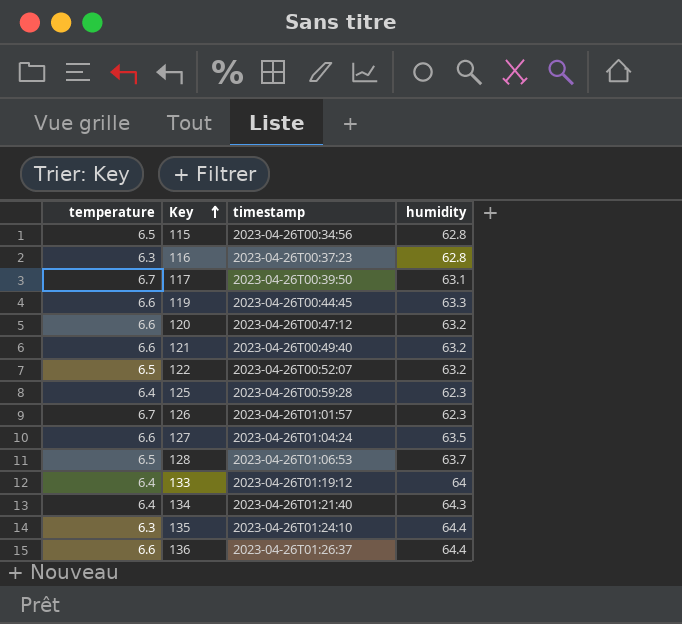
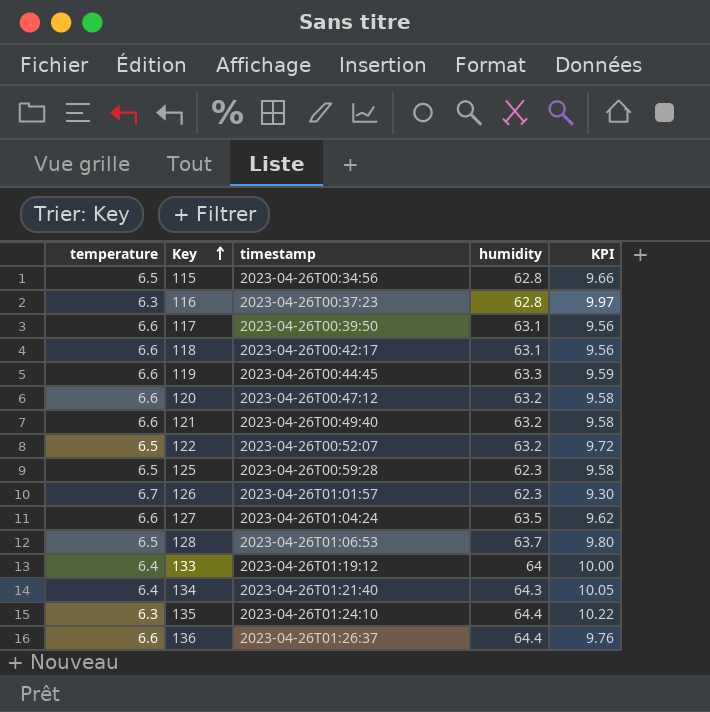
column KPI | formula: none -> [humidity] / [temperature]
117 | temperature: 6.7 -> 6.6
row 118: none -> 6.6 | 2023-04-26T00:42:17 | 63.1 | 9.56
125 | temperature: 6.4 -> 6.5

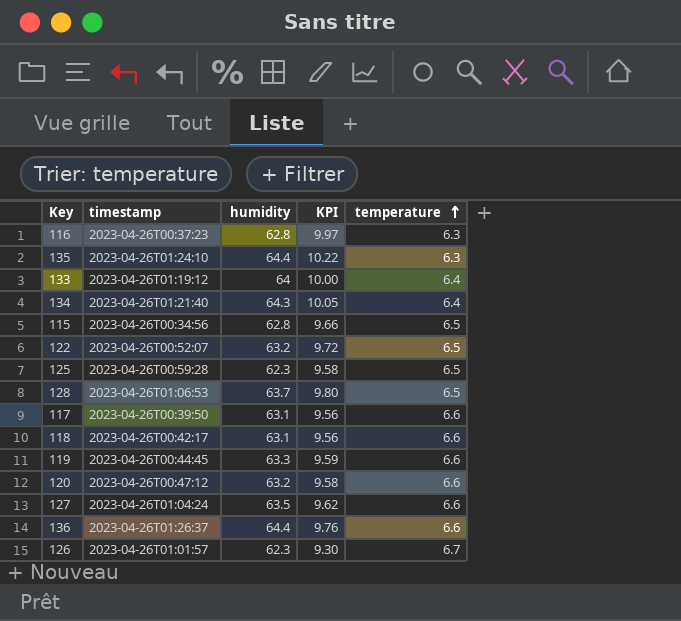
row order: Key ascending -> temperature ascending
column temperature | position: 1 -> 5
row 121: 6.6 | 2023-04-26T00:49:40 | 63.2 | 9.58 -> none

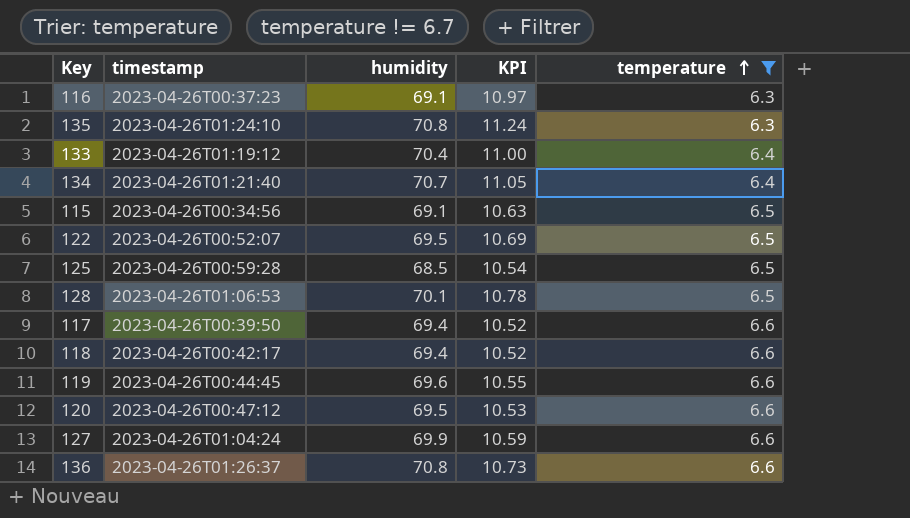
filter: none -> temperature != 6.7
116 | humidity: 62.8 -> 69.1
116 | KPI: 9.97 -> 10.97
135 | humidity: 64.4 -> 70.8
135 | KPI: 10.22 -> 11.24
133 | humidity: 64 -> 70.4
133 | KPI: 10.00 -> 11.00
134 | humidity: 64.3 -> 70.7
134 | KPI: 10.05 -> 11.05
115 | humidity: 62.8 -> 69.1
115 | KPI: 9.66 -> 10.63
122 | humidity: 63.2 -> 69.5
122 | KPI: 9.72 -> 10.69
125 | humidity: 62.3 -> 68.5
125 | KPI: 9.58 -> 10.54
128 | humidity: 63.7 -> 70.1
128 | KPI: 9.80 -> 10.78
117 | humidity: 63.1 -> 69.4
117 | KPI: 9.56 -> 10.52
118 | humidity: 63.1 -> 69.4
118 | KPI: 9.56 -> 10.52
119 | humidity: 63.3 -> 69.6
119 | KPI: 9.59 -> 10.55
120 | humidity: 63.2 -> 69.5
120 | KPI: 9.58 -> 10.53
127 | humidity: 63.5 -> 69.9
127 | KPI: 9.62 -> 10.59
136 | humidity: 64.4 -> 70.8
136 | KPI: 9.76 -> 10.73

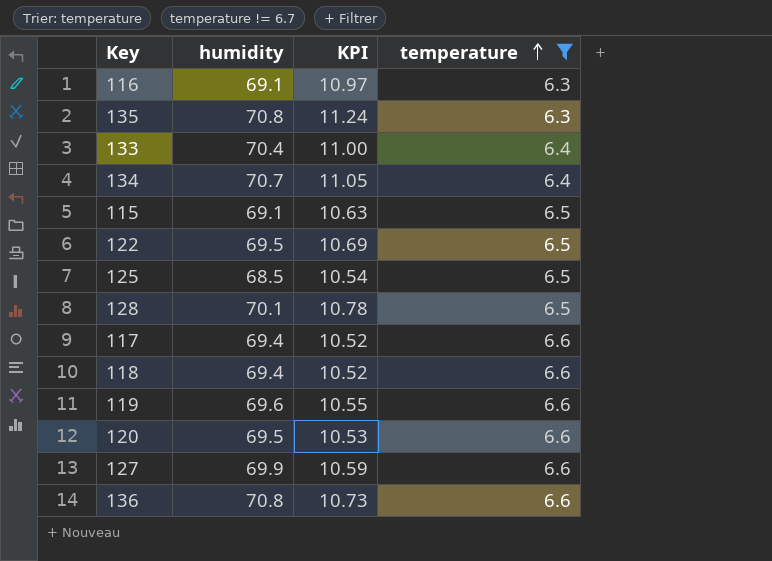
column timestamp | position: 2 -> none

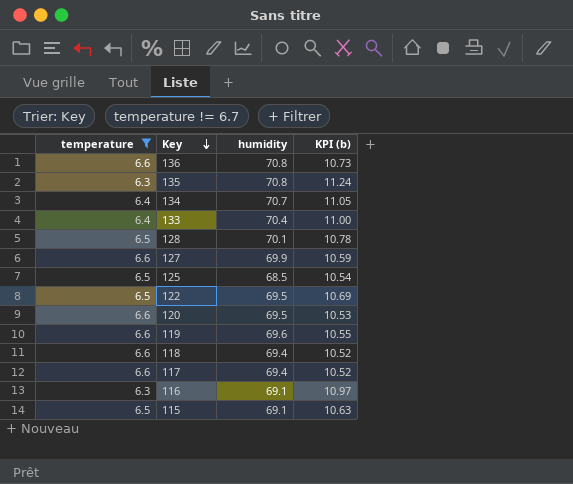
row order: temperature ascending -> Key descending
column temperature | position: 4 -> 1
column name: KPI -> KPI (b)

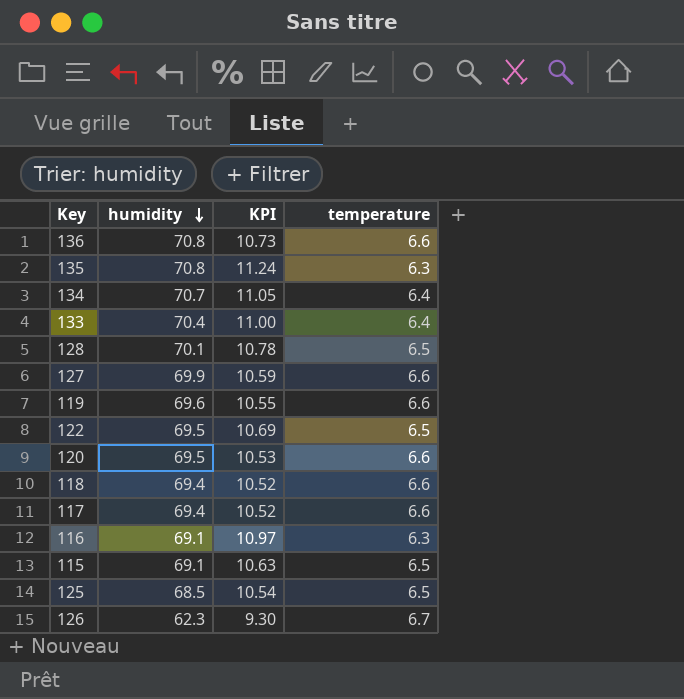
filter: temperature != 6.7 -> none
row order: Key descending -> humidity descending
column name: KPI (b) -> KPI
column temperature | position: 1 -> 4

